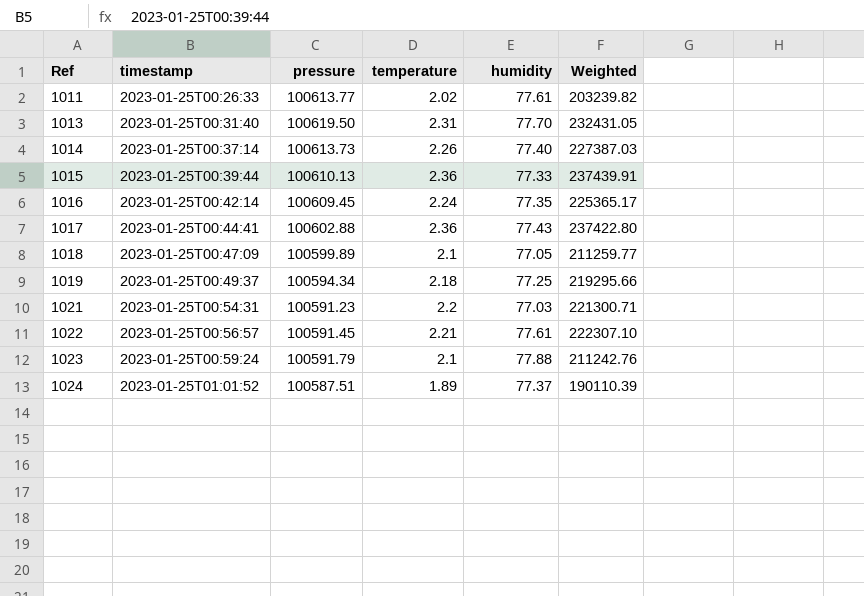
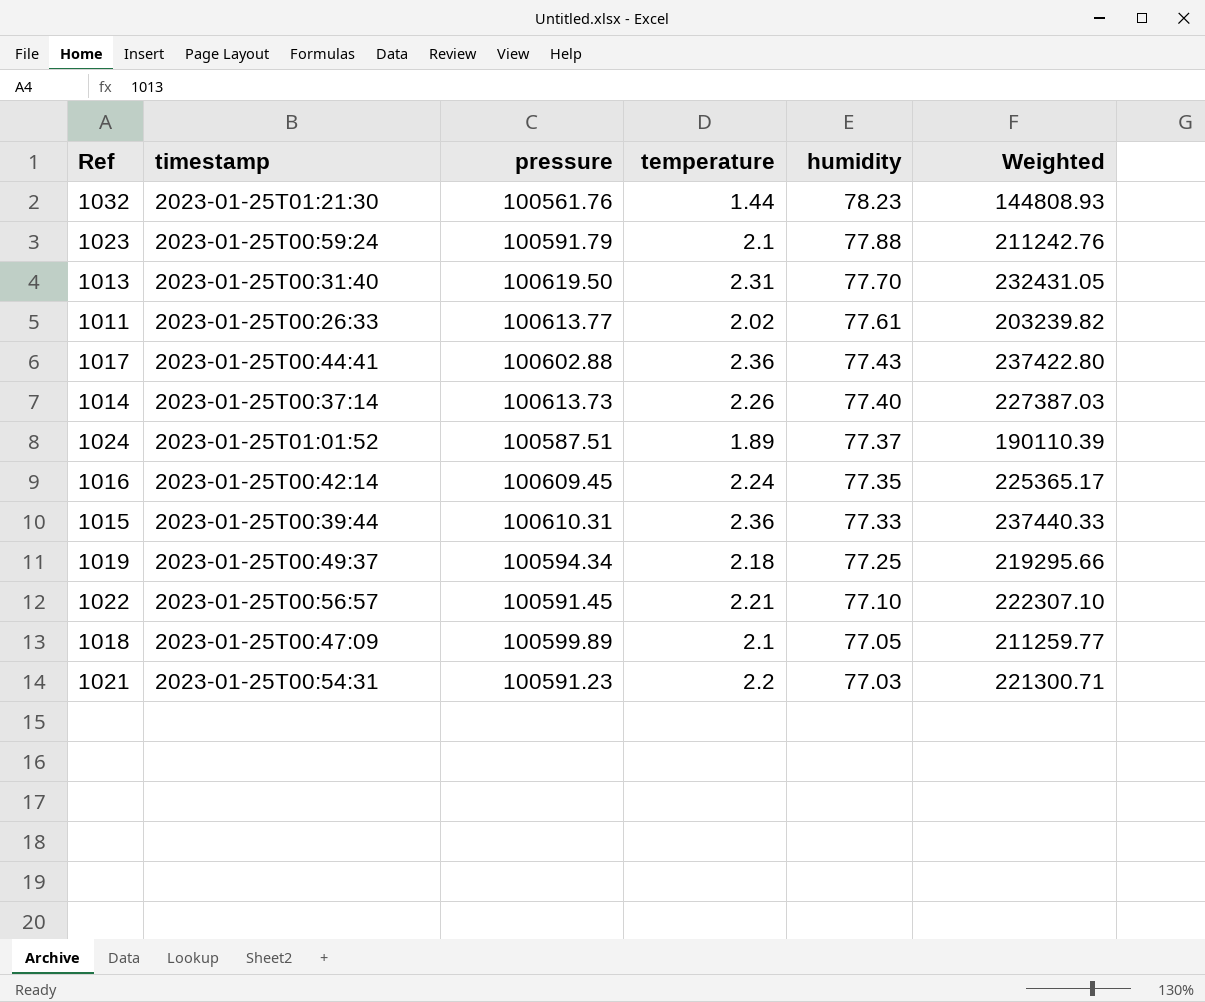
row order: Ref ascending -> humidity descending
row 1032: none -> 2023-01-25T01:21:30 | 100561.76 | 1.44 | 78.23 | 144808.93
1015 | pressure: 100610.13 -> 100610.31
1015 | Weighted: 237439.91 -> 237440.33
1022 | humidity: 77.61 -> 77.10

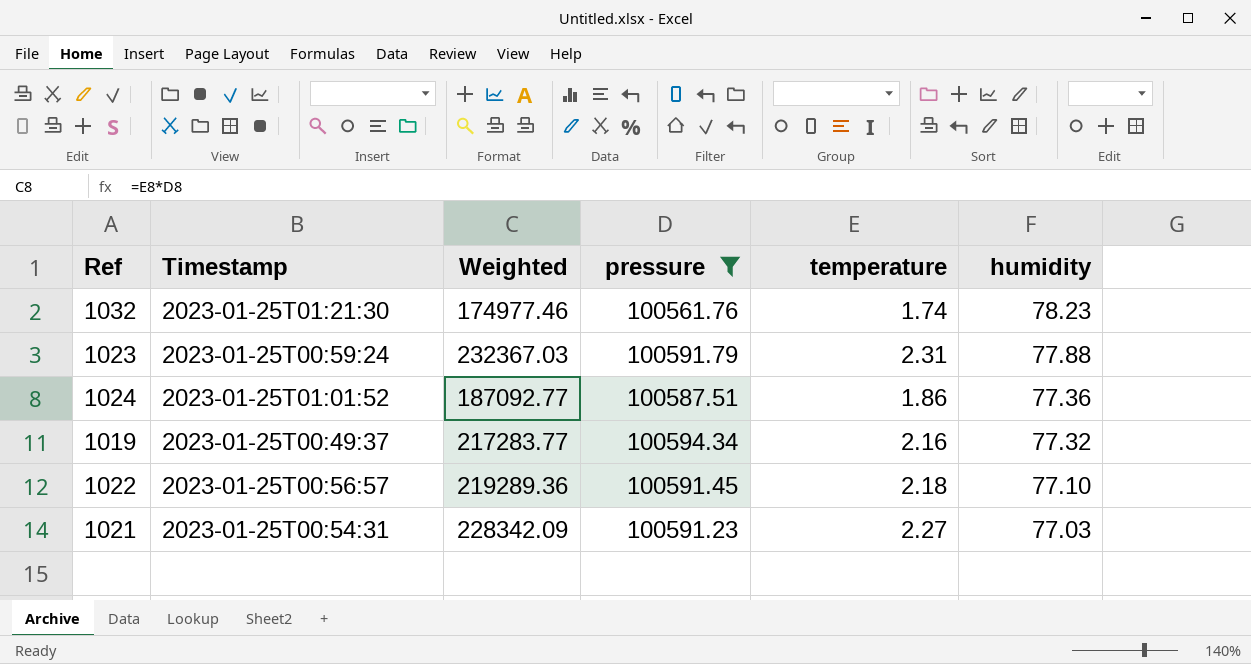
filter: none -> pressure <= 100594.34
column name: timestamp -> Timestamp
column Weighted | position: 6 -> 3
1032 | Weighted: 144808.93 -> 174977.46
1032 | temperature: 1.44 -> 1.74
1023 | Weighted: 211242.76 -> 232367.03
1023 | temperature: 2.1 -> 2.31
1024 | Weighted: 190110.39 -> 187092.77
1024 | temperature: 1.89 -> 1.86
1024 | humidity: 77.37 -> 77.36
1019 | Weighted: 219295.66 -> 217283.77
1019 | temperature: 2.18 -> 2.16
1019 | humidity: 77.25 -> 77.32
1022 | Weighted: 222307.10 -> 219289.36
1022 | temperature: 2.21 -> 2.18
1021 | Weighted: 221300.71 -> 228342.09
1021 | temperature: 2.2 -> 2.27

